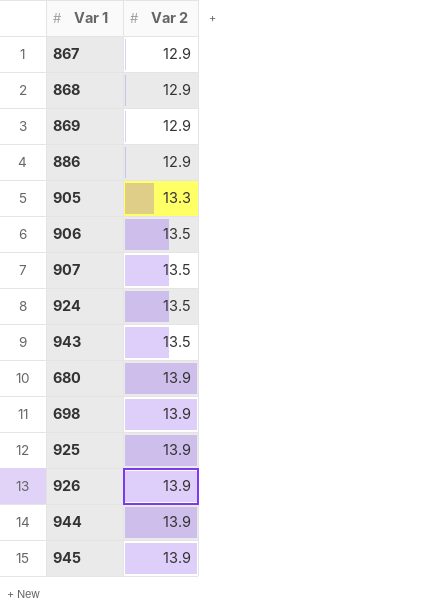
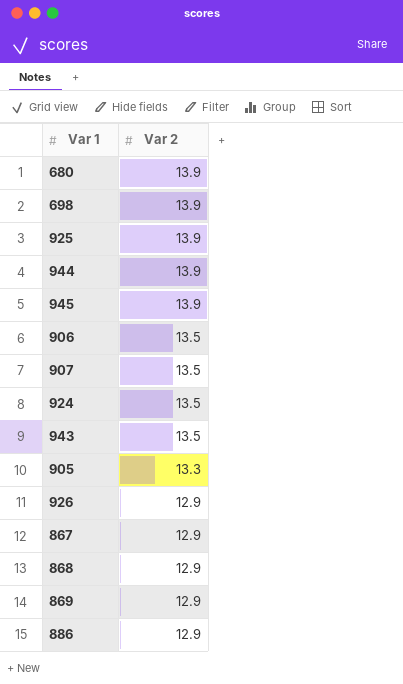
row order: Var 2 ascending -> Var 2 descending
926 | Var 2: 13.9 -> 12.9

